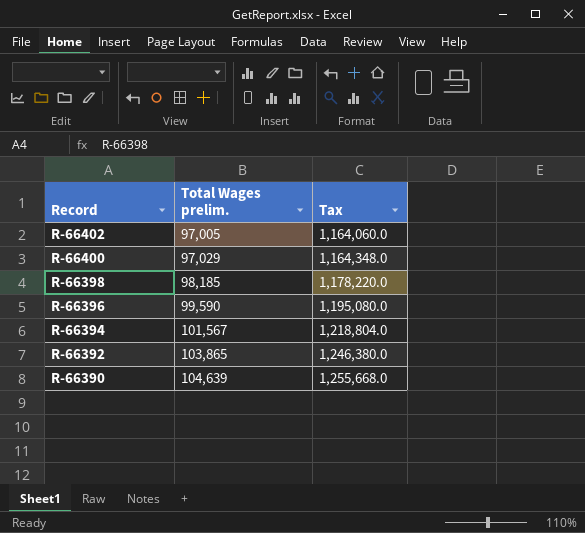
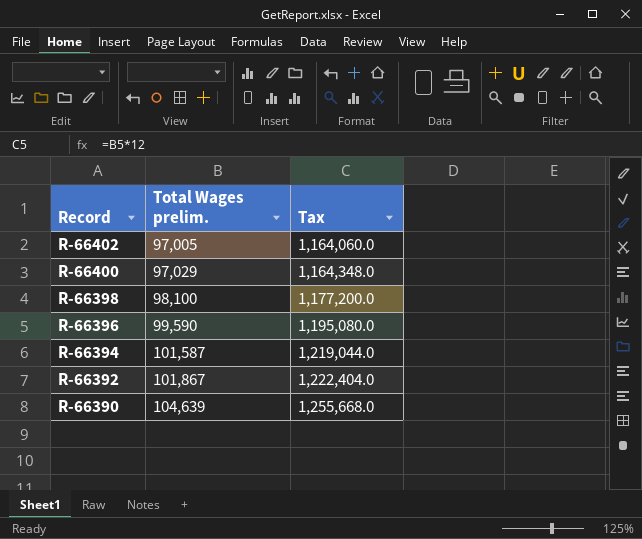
R-66398 | Total Wages prelim.: 98,185 -> 98,100
R-66398 | Tax: 1,178,220.0 -> 1,177,200.0
R-66394 | Total Wages prelim.: 101,567 -> 101,587
R-66394 | Tax: 1,218,804.0 -> 1,219,044.0
R-66392 | Total Wages prelim.: 103,865 -> 101,867
R-66392 | Tax: 1,246,380.0 -> 1,222,404.0

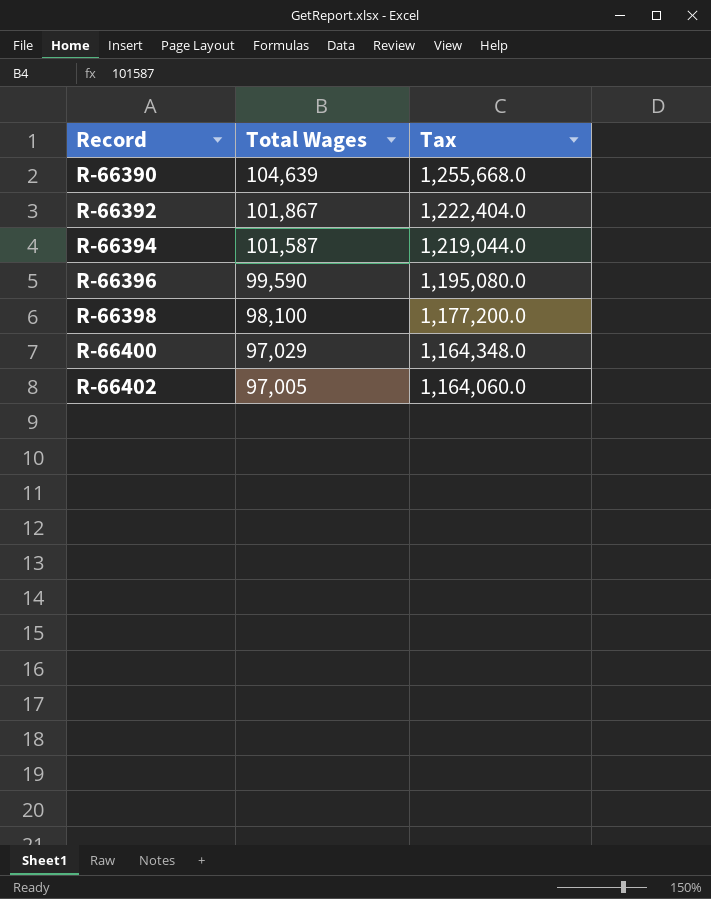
row order: Record descending -> Record ascending
column name: Total Wages prelim. -> Total Wages

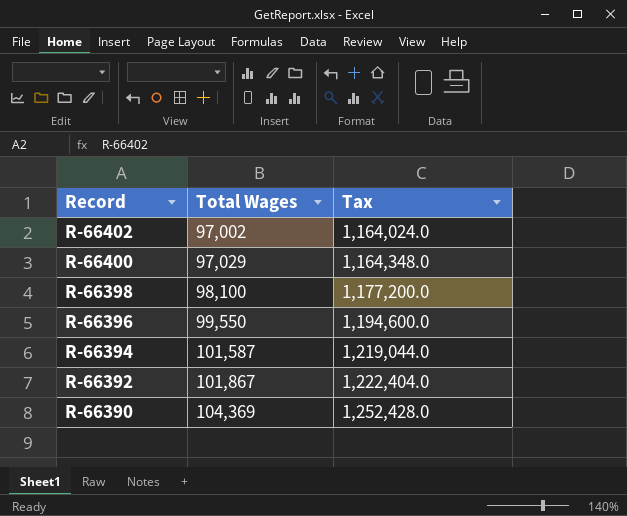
row order: Record ascending -> Record descending
R-66402 | Total Wages: 97,005 -> 97,002
R-66402 | Tax: 1,164,060.0 -> 1,164,024.0
R-66396 | Total Wages: 99,590 -> 99,550
R-66396 | Tax: 1,195,080.0 -> 1,194,600.0
R-66390 | Total Wages: 104,639 -> 104,369
R-66390 | Tax: 1,255,668.0 -> 1,252,428.0

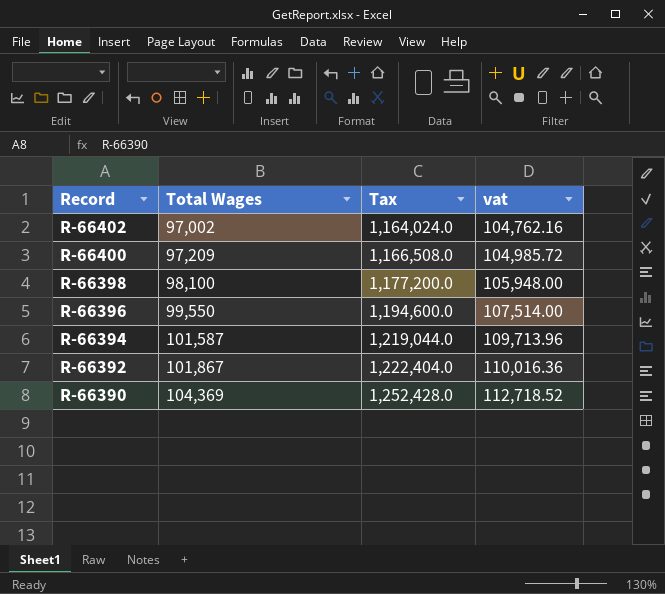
column vat | formula: none -> [Total Wages] * 1.08
R-66400 | Total Wages: 97,029 -> 97,209
R-66400 | Tax: 1,164,348.0 -> 1,166,508.0

